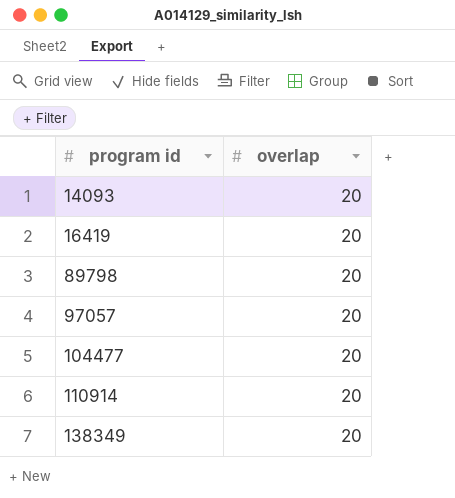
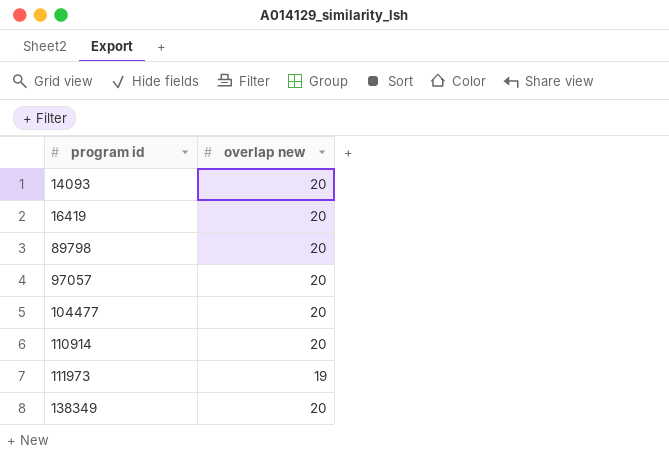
column name: overlap -> overlap new
row 111973: none -> 19

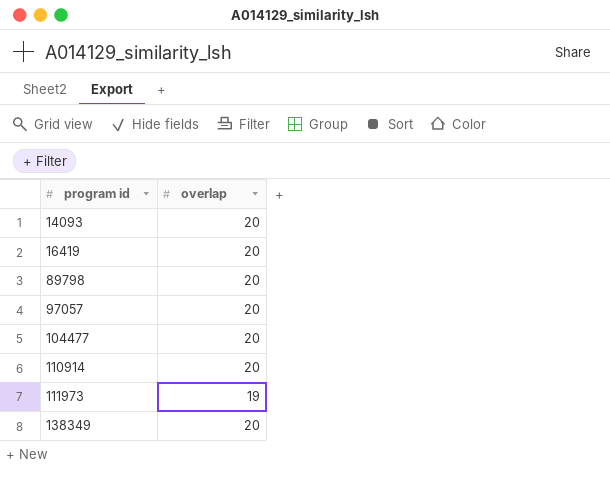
column name: overlap new -> overlap

